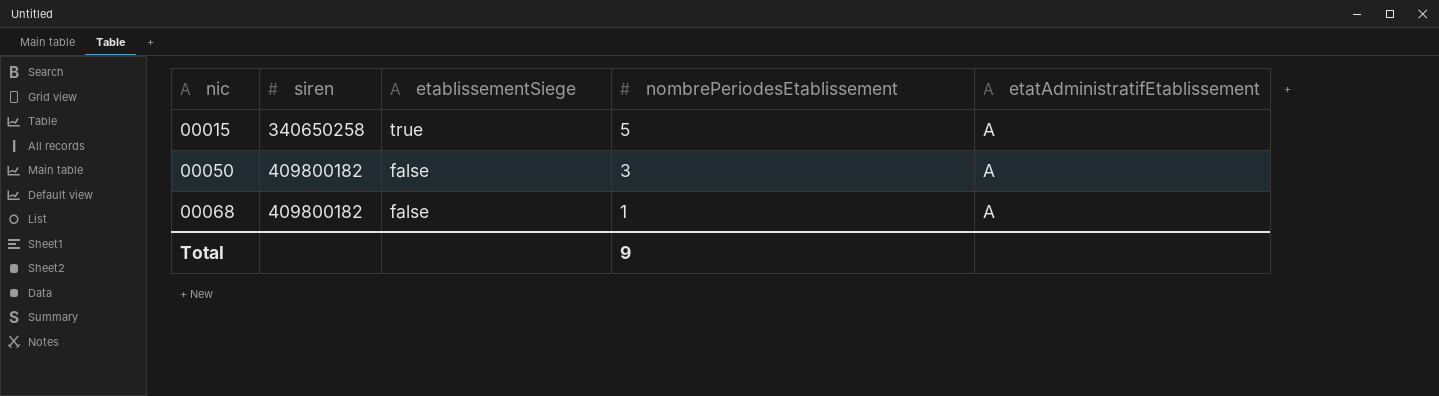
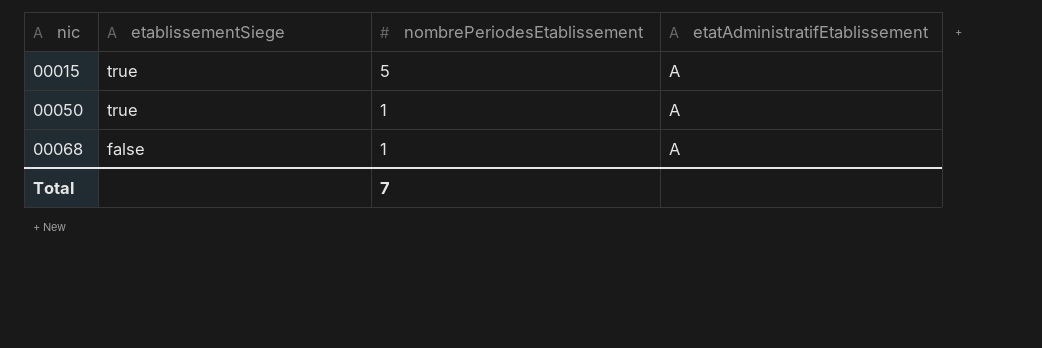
column siren | position: 2 -> none
00050 | etablissementSiege: false -> true
00050 | nombrePeriodesEtablissement: 3 -> 1
Total | nombrePeriodesEtablissement: 9 -> 7

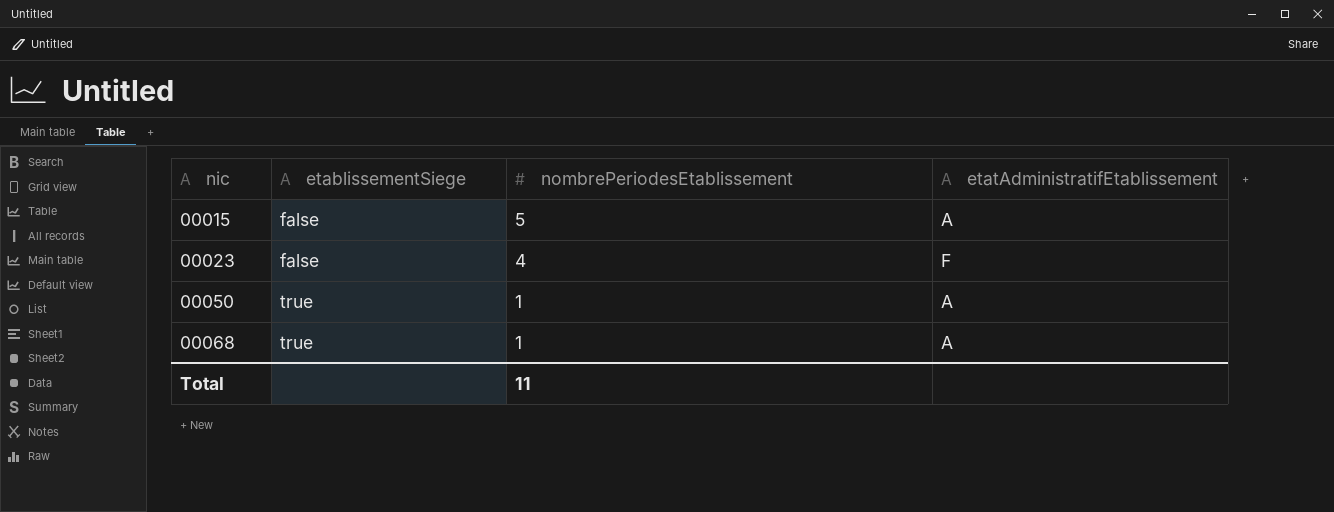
00015 | etablissementSiege: true -> false
row 00023: none -> false | 4 | F
00068 | etablissementSiege: false -> true
Total | nombrePeriodesEtablissement: 7 -> 11

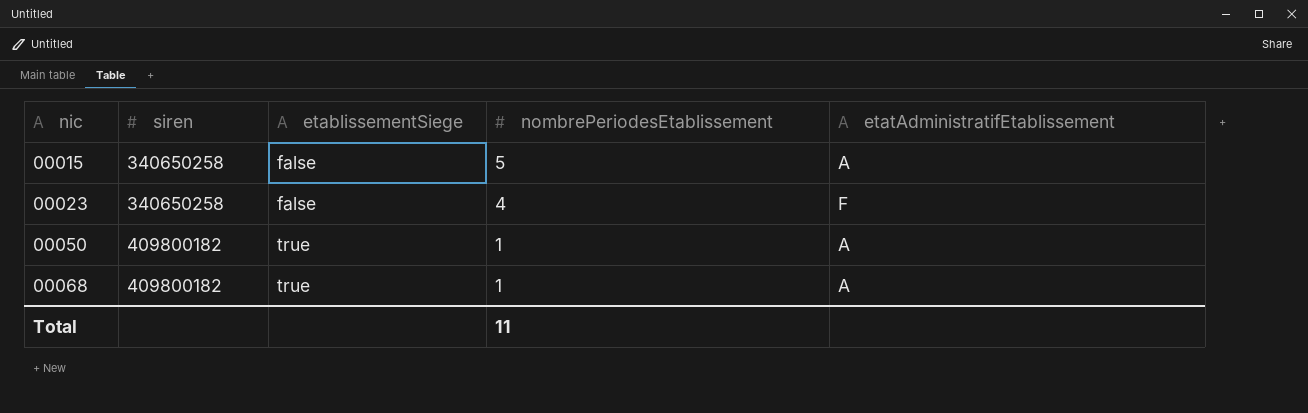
column siren | position: none -> 2

